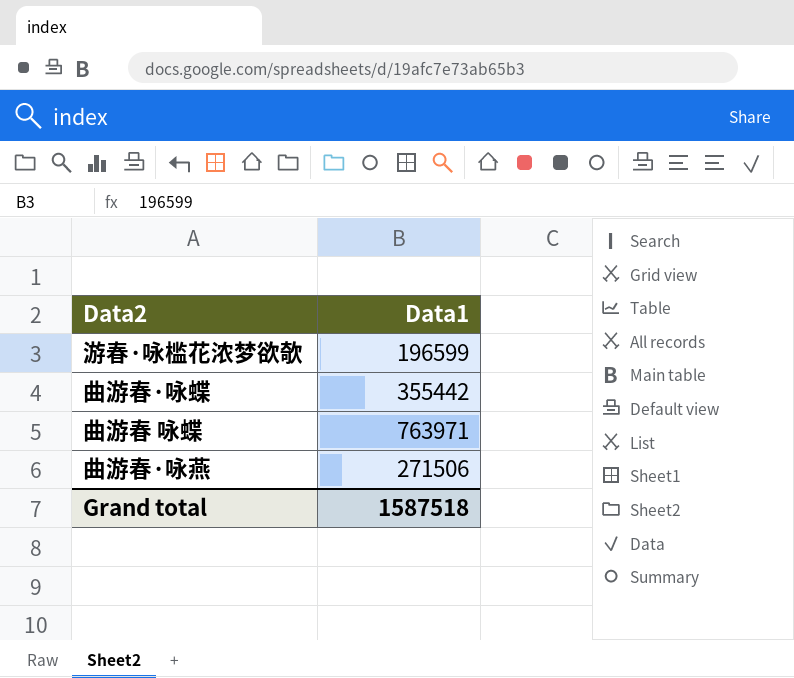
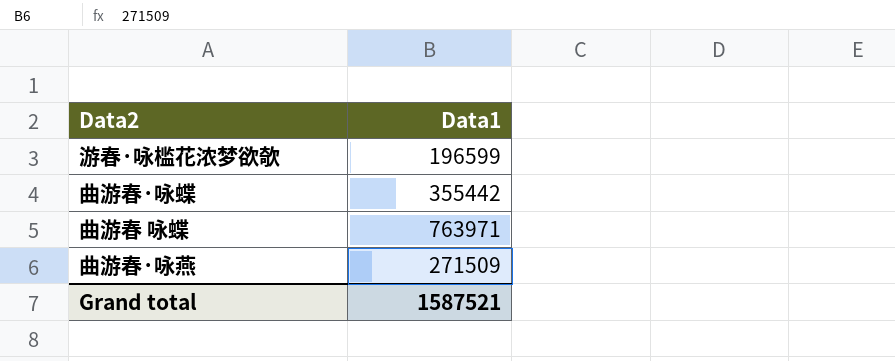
曲游春·咏燕 | Data1: 271506 -> 271509
Grand total | Data1: 1587518 -> 1587521

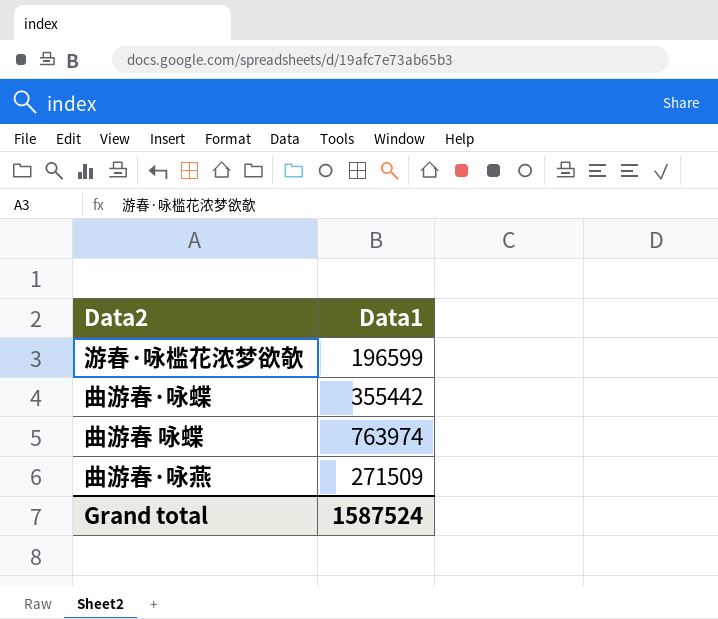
曲游春 咏蝶 | Data1: 763971 -> 763974
Grand total | Data1: 1587521 -> 1587524

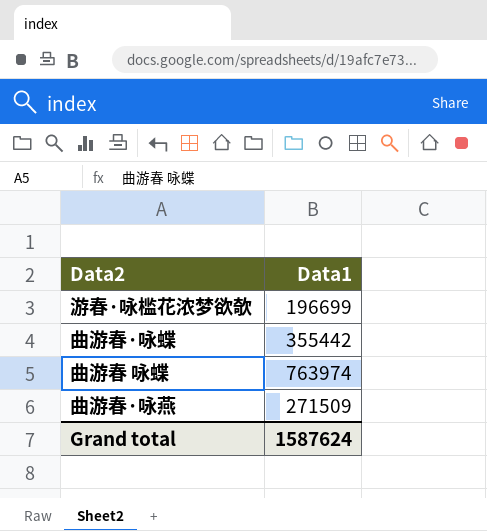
游春·咏槛花浓梦欲欹 | Data1: 196599 -> 196699
Grand total | Data1: 1587524 -> 1587624

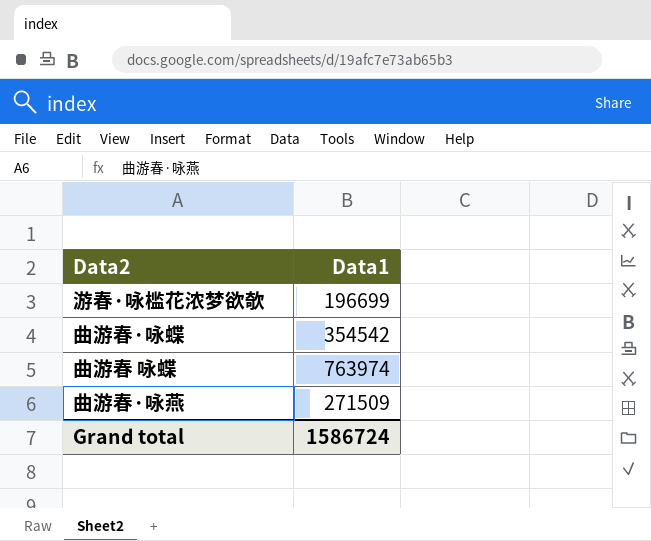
曲游春·咏蝶 | Data1: 355442 -> 354542
Grand total | Data1: 1587624 -> 1586724

